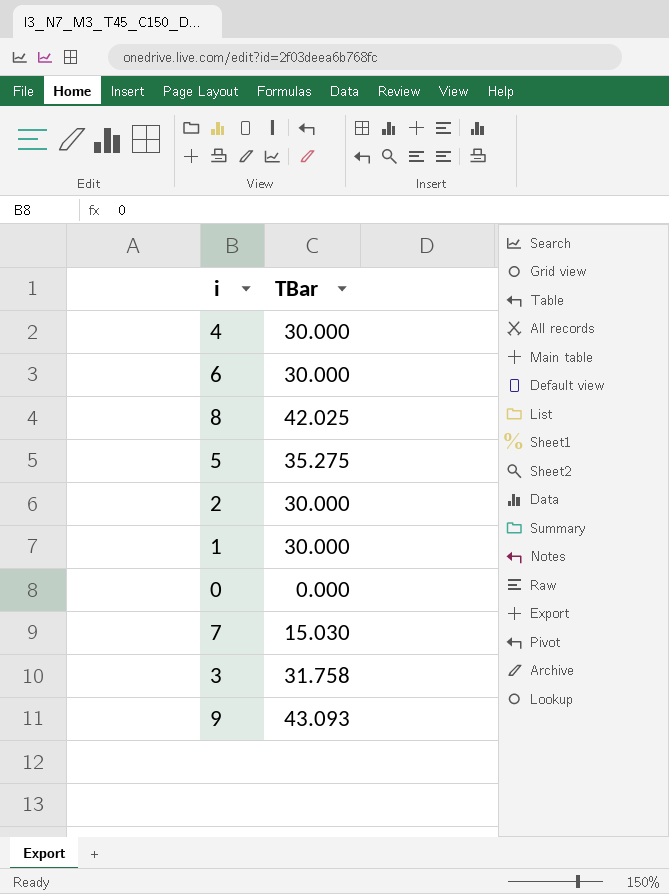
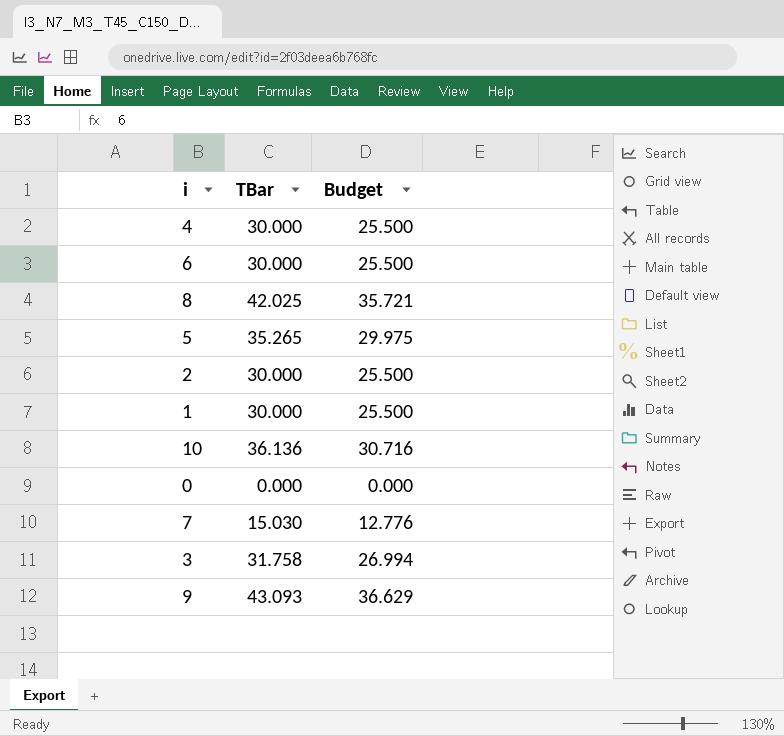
column Budget | formula: none -> [TBar] * 0.85
5 | TBar: 35.275 -> 35.265
row 10: none -> 36.136 | 30.716

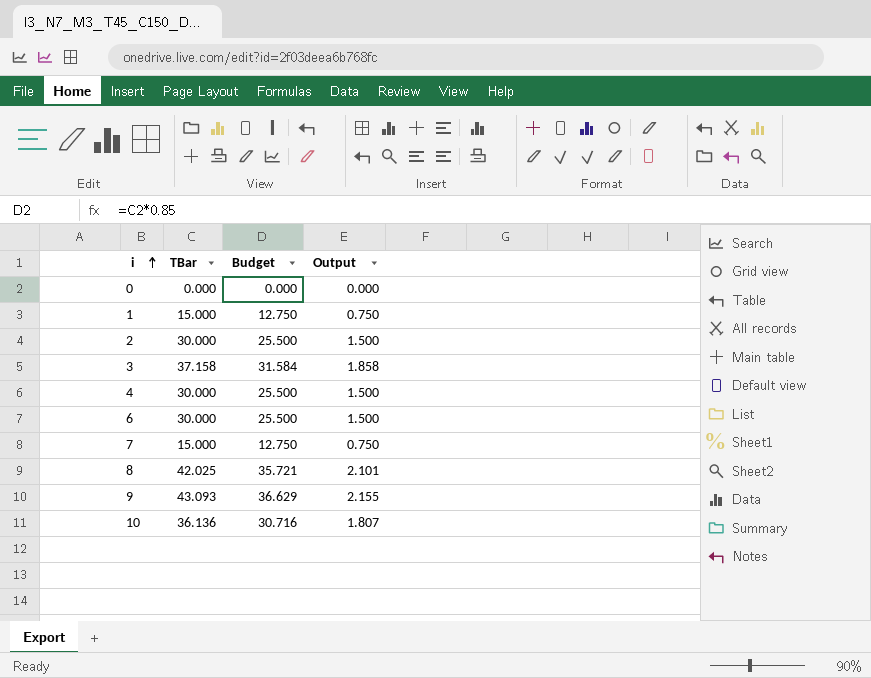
row order: none -> i ascending
column Output | formula: none -> [TBar] * 0.05
row 5: 35.265 | 29.975 -> none
1 | TBar: 30.000 -> 15.000
1 | Budget: 25.500 -> 12.750
3 | TBar: 31.758 -> 37.158
3 | Budget: 26.994 -> 31.584
7 | TBar: 15.030 -> 15.000
7 | Budget: 12.776 -> 12.750

